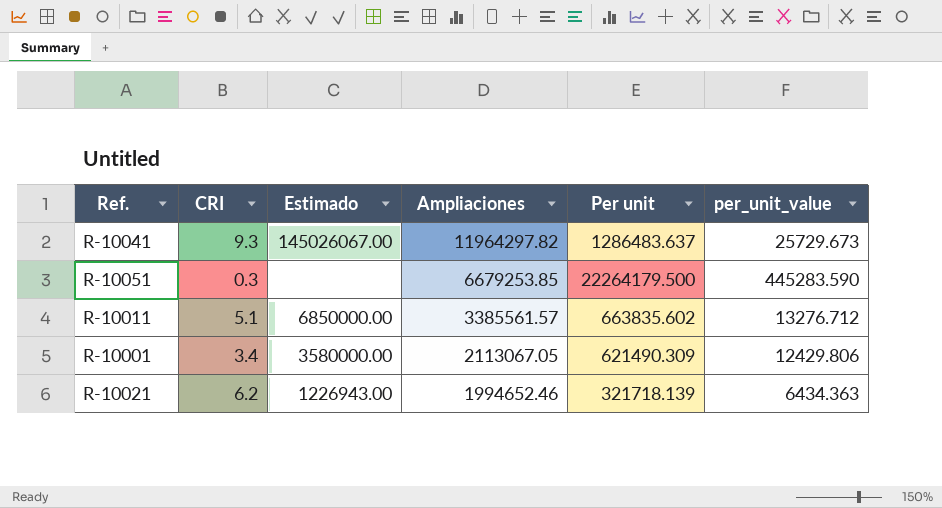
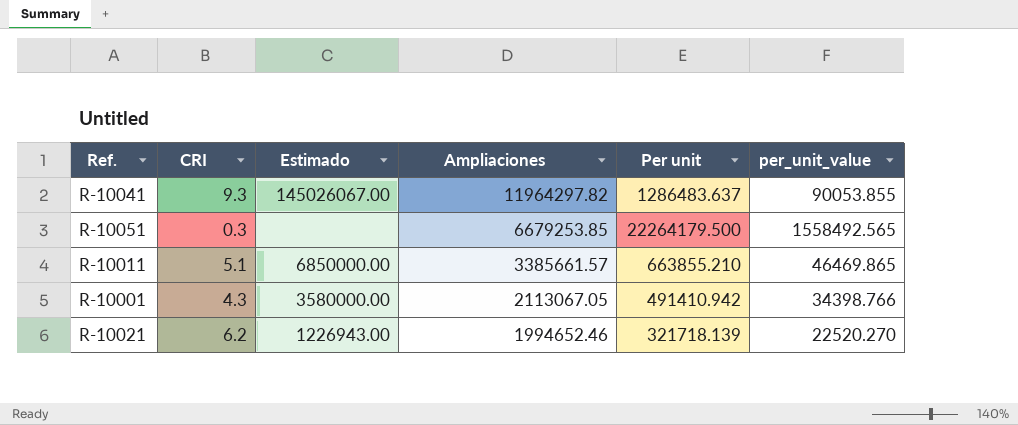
column per_unit_value | formula: [Per unit] * 0.02 -> [Per unit] * 0.07
R-10011 | Ampliaciones: 3385561.57 -> 3385661.57
R-10011 | Per unit: 663835.602 -> 663855.210
R-10001 | CRI: 3.4 -> 4.3
R-10001 | Per unit: 621490.309 -> 491410.942

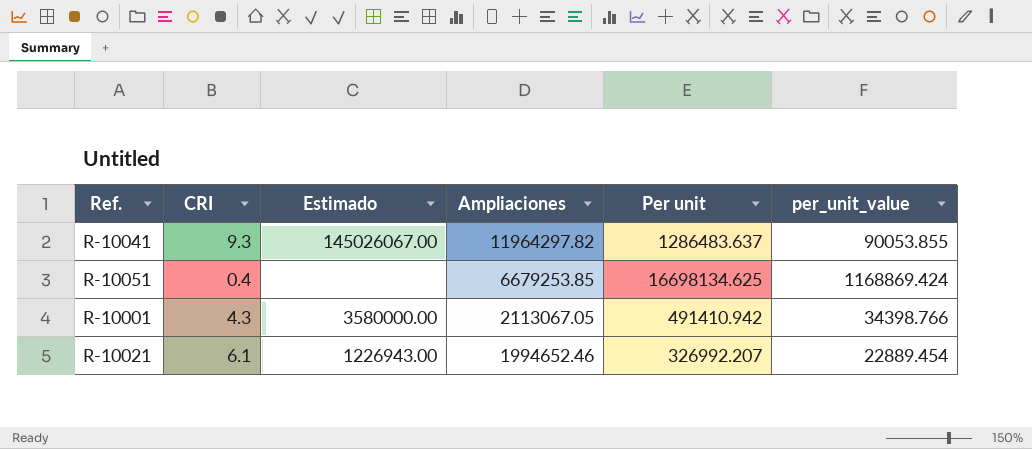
row R-10011: 5.1 | 6850000.00 | 3385661.57 | 663855.210 | 46469.865 -> none
R-10051 | CRI: 0.3 -> 0.4
R-10051 | Per unit: 22264179.500 -> 16698134.625
R-10051 | per_unit_value: 1558492.565 -> 1168869.424
R-10021 | CRI: 6.2 -> 6.1
R-10021 | Per unit: 321718.139 -> 326992.207
R-10021 | per_unit_value: 22520.270 -> 22889.454

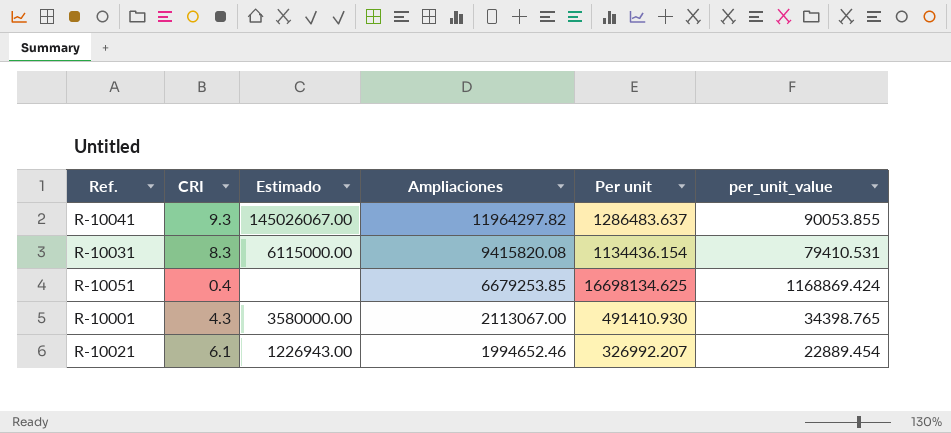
row R-10031: none -> 8.3 | 6115000.00 | 9415820.08 | 1134436.154 | 79410.531
R-10001 | Ampliaciones: 2113067.05 -> 2113067.00
R-10001 | Per unit: 491410.942 -> 491410.930
R-10001 | per_unit_value: 34398.766 -> 34398.765

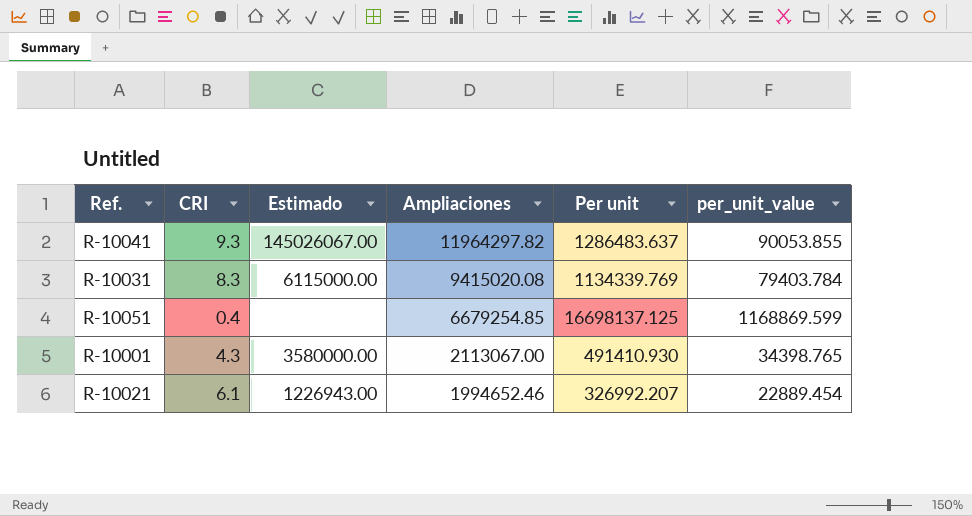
R-10031 | Ampliaciones: 9415820.08 -> 9415020.08
R-10031 | Per unit: 1134436.154 -> 1134339.769
R-10031 | per_unit_value: 79410.531 -> 79403.784
R-10051 | Ampliaciones: 6679253.85 -> 6679254.85
R-10051 | Per unit: 16698134.625 -> 16698137.125
R-10051 | per_unit_value: 1168869.424 -> 1168869.599

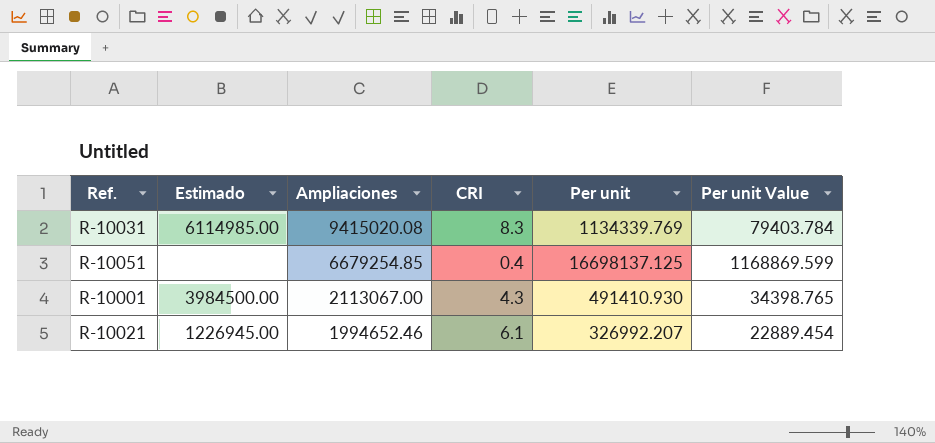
column CRI | position: 2 -> 4
column name: per_unit_value -> Per unit Value
row R-10041: 9.3 | 145026067.00 | 11964297.82 | 1286483.637 | 90053.855 -> none
R-10031 | Estimado: 6115000.00 -> 6114985.00
R-10001 | Estimado: 3580000.00 -> 3984500.00
R-10021 | Estimado: 1226943.00 -> 1226945.00

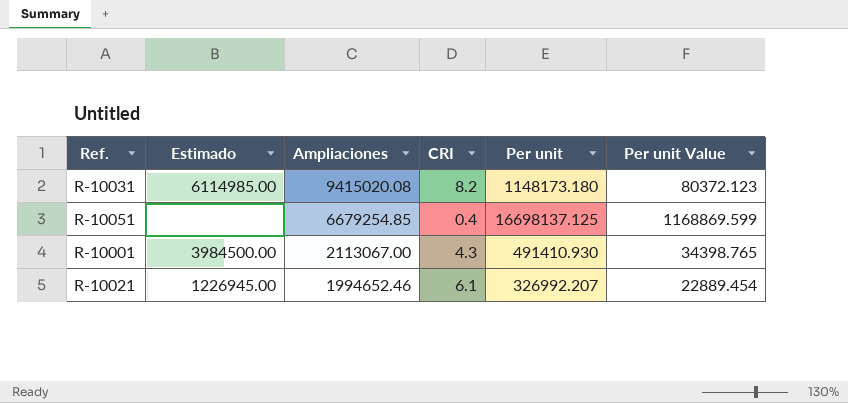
R-10031 | CRI: 8.3 -> 8.2
R-10031 | Per unit: 1134339.769 -> 1148173.180
R-10031 | Per unit Value: 79403.784 -> 80372.123

